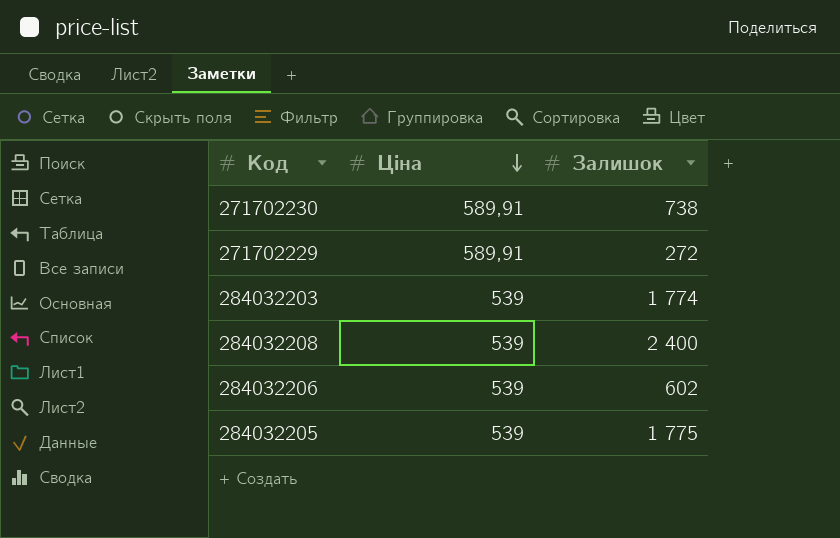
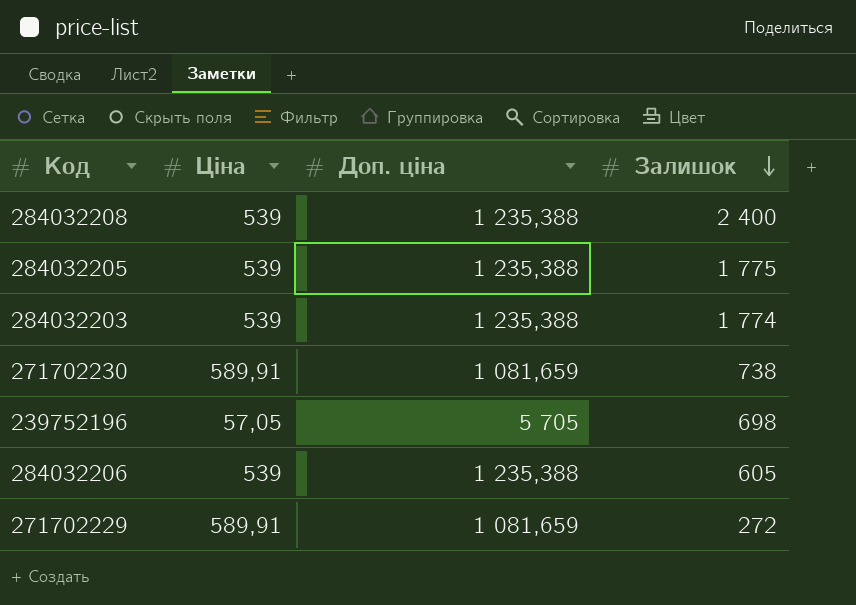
row order: Ціна descending -> Залишок descending
column Доп. ціна | position: none -> 3
row 239752196: none -> 57,05 | 5 705 | 698
284032206 | Залишок: 602 -> 605

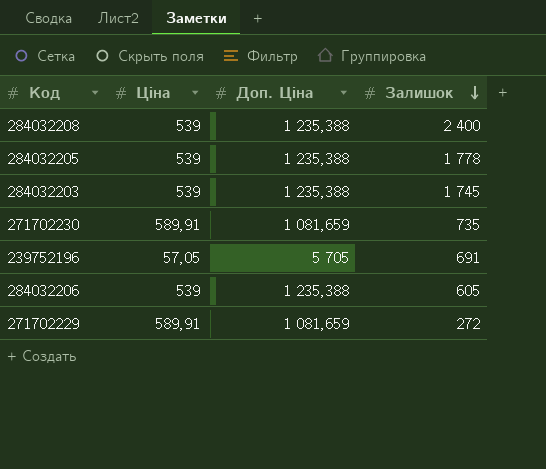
column name: Доп. ціна -> Доп. Ціна
284032205 | Залишок: 1 775 -> 1 778
284032203 | Залишок: 1 774 -> 1 745
271702230 | Залишок: 738 -> 735
239752196 | Залишок: 698 -> 691

